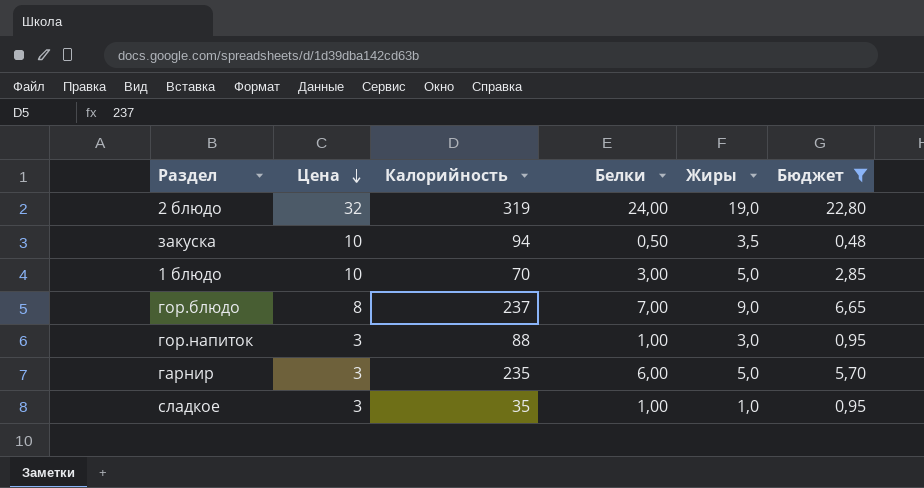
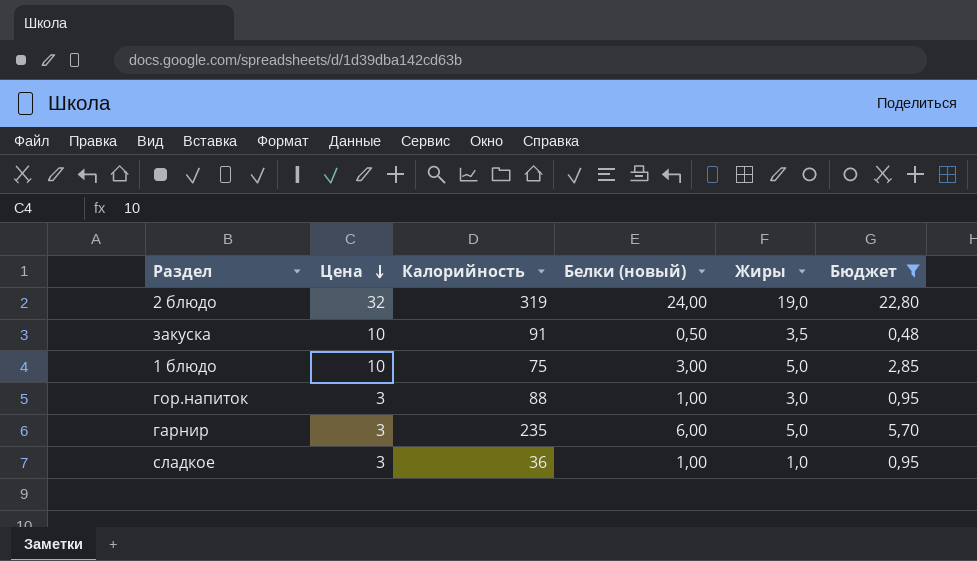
column name: Белки -> Белки (новый)
row гор.блюдо: 8 | 237 | 7,00 | 9,0 | 6,65 -> none
закуска | Калорийность: 94 -> 91
1 блюдо | Калорийность: 70 -> 75
сладкое | Калорийность: 35 -> 36

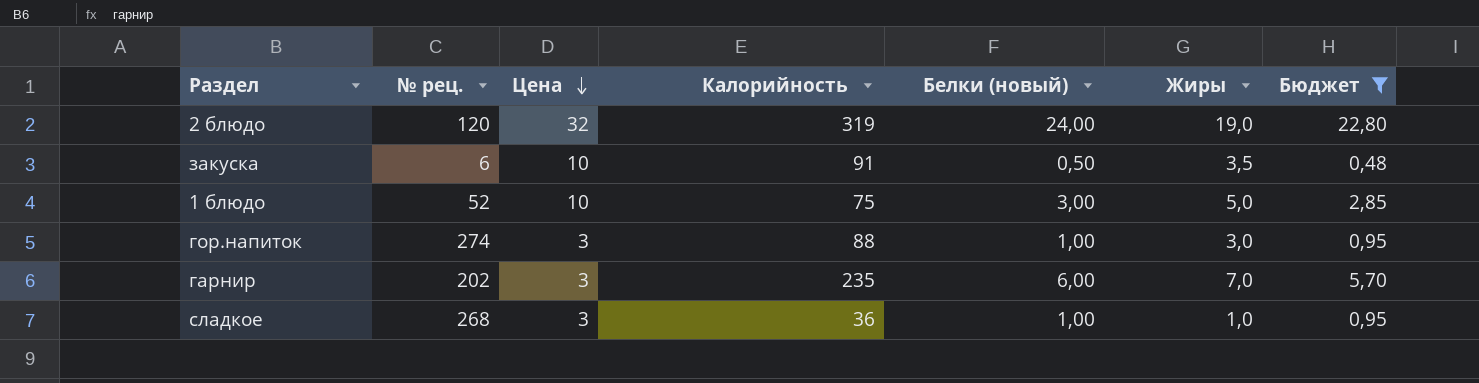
column № рец. | position: none -> 2
гарнир | Жиры: 5,0 -> 7,0

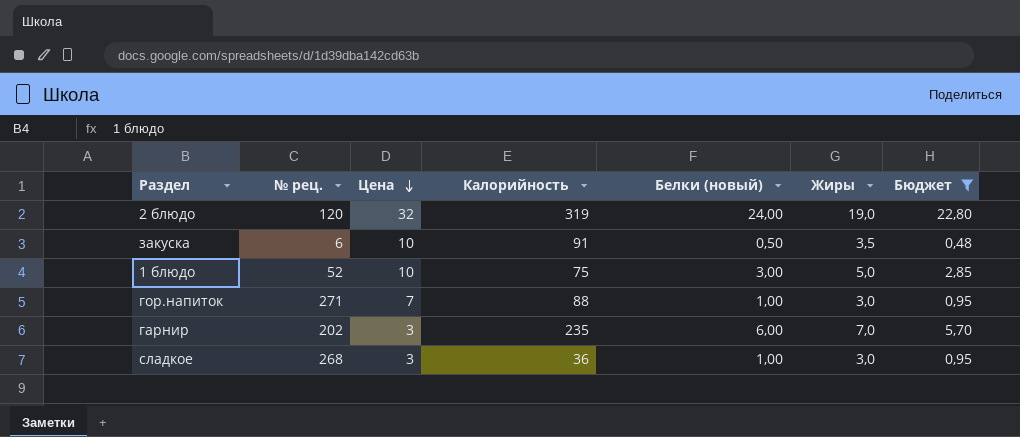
гор.напиток | № рец.: 274 -> 271
гор.напиток | Цена: 3 -> 7
сладкое | Жиры: 1,0 -> 3,0

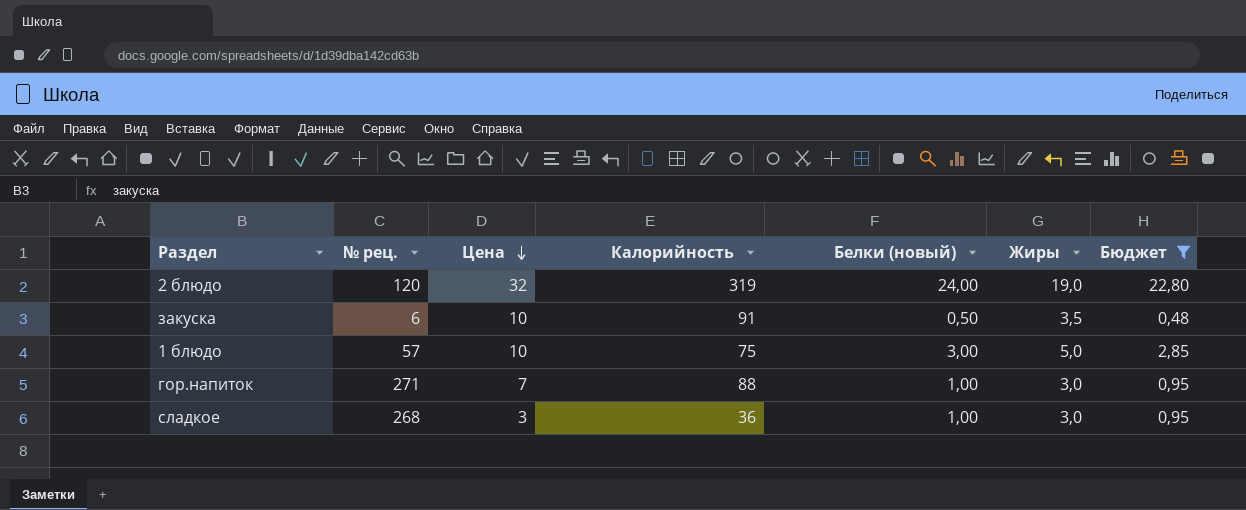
row гарнир: 202 | 3 | 235 | 6,00 | 7,0 | 5,70 -> none
1 блюдо | № рец.: 52 -> 57

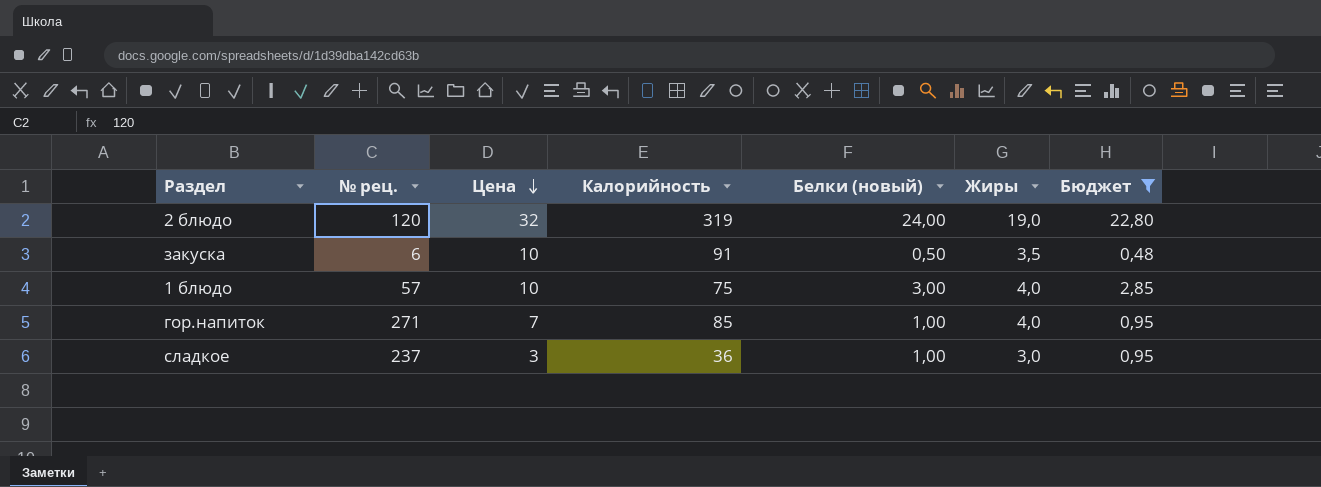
1 блюдо | Жиры: 5,0 -> 4,0
гор.напиток | Калорийность: 88 -> 85
гор.напиток | Жиры: 3,0 -> 4,0
сладкое | № рец.: 268 -> 237

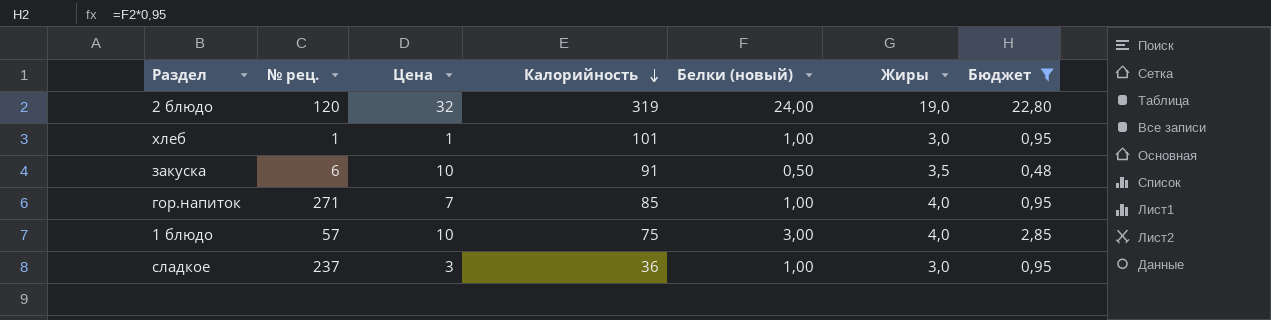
row order: Цена descending -> Калорийность descending
row хлеб: none -> 1 | 1 | 101 | 1,00 | 3,0 | 0,95

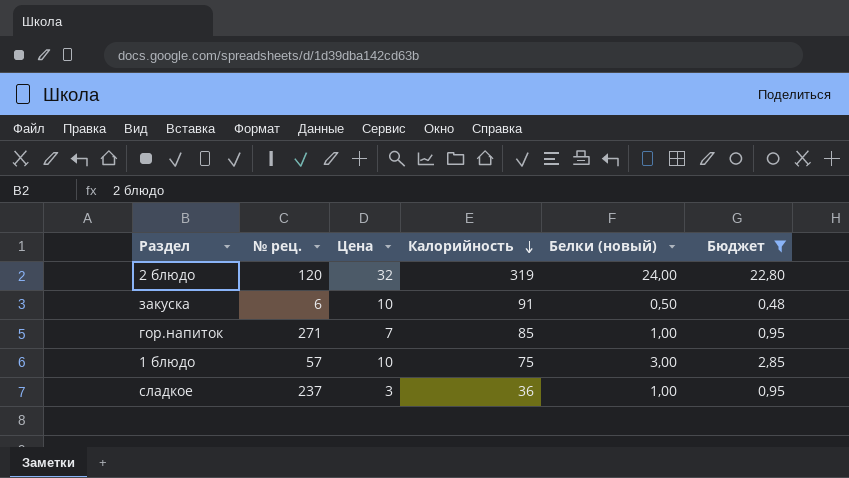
column Жиры | position: 6 -> none
row хлеб: 1 | 1 | 101 | 1,00 | 3,0 | 0,95 -> none

